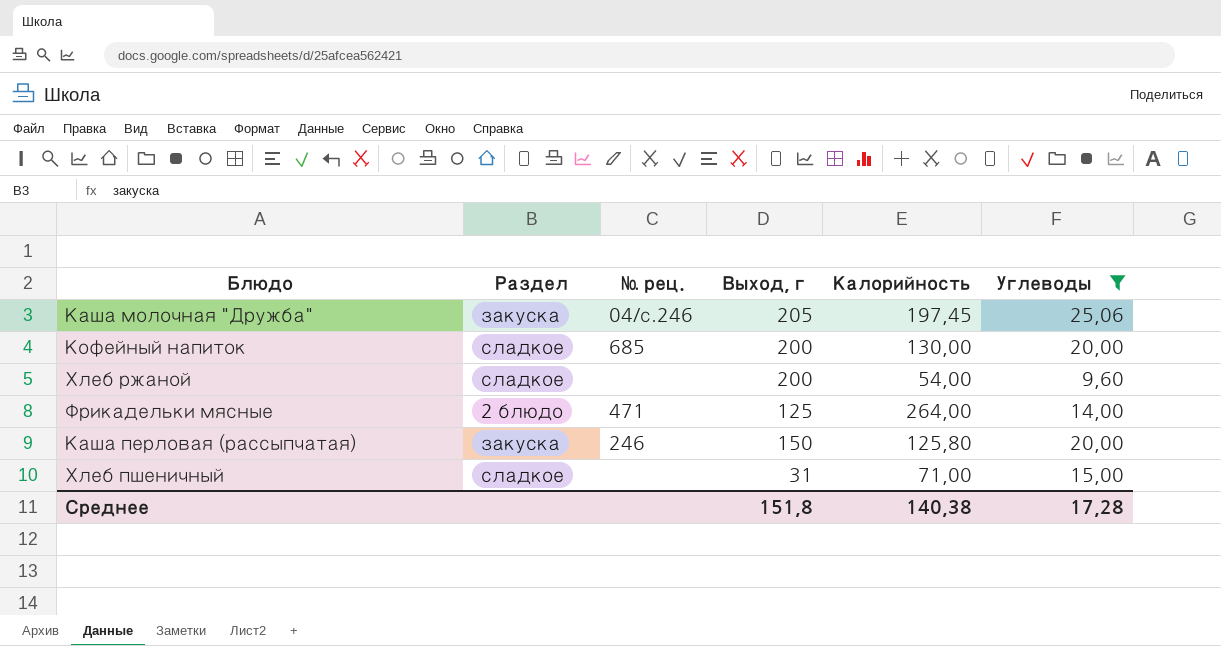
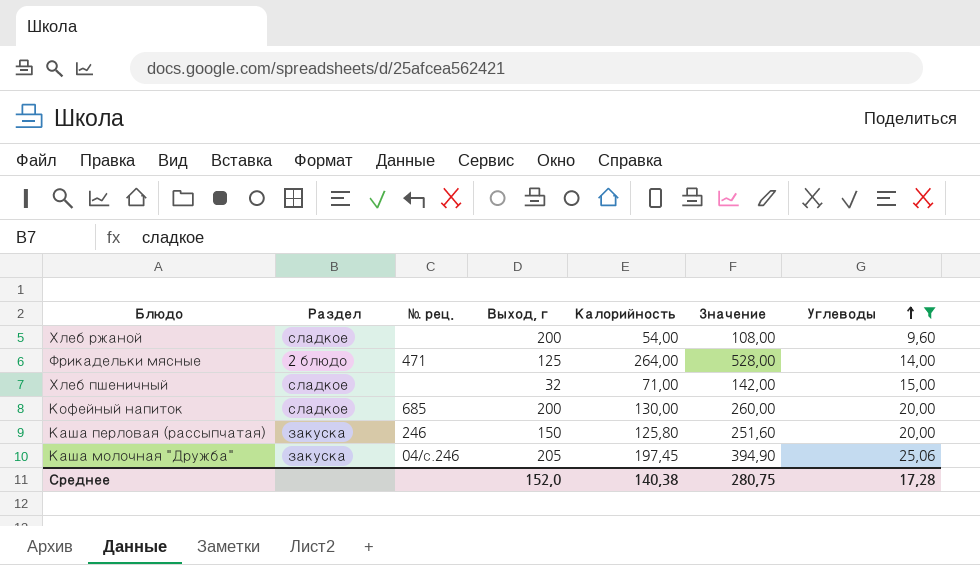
row order: none -> Углеводы ascending
column Значение | formula: none -> [Калорийность] * 2
Хлеб пшеничный | Выход, г: 31 -> 32
Среднее | Выход, г: 151,8 -> 152,0

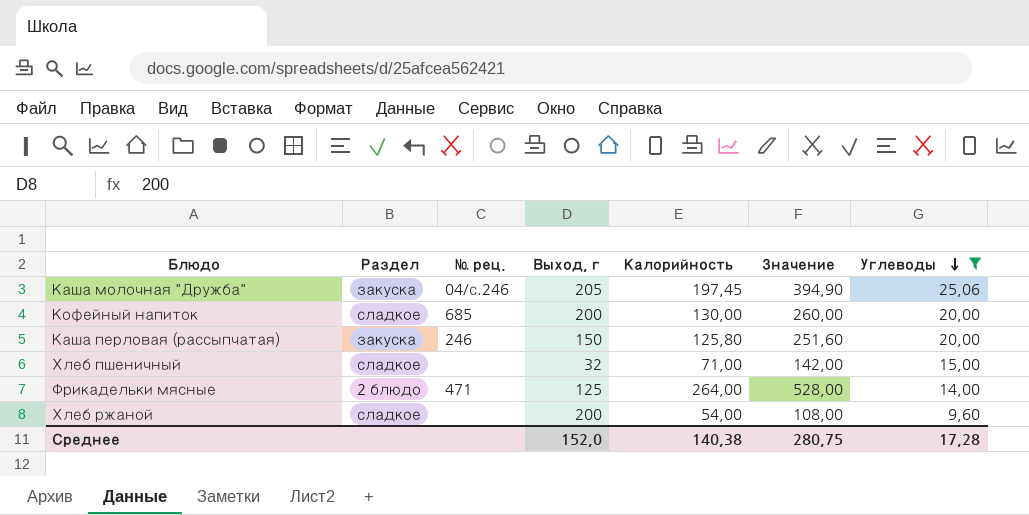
row order: Углеводы ascending -> Углеводы descending

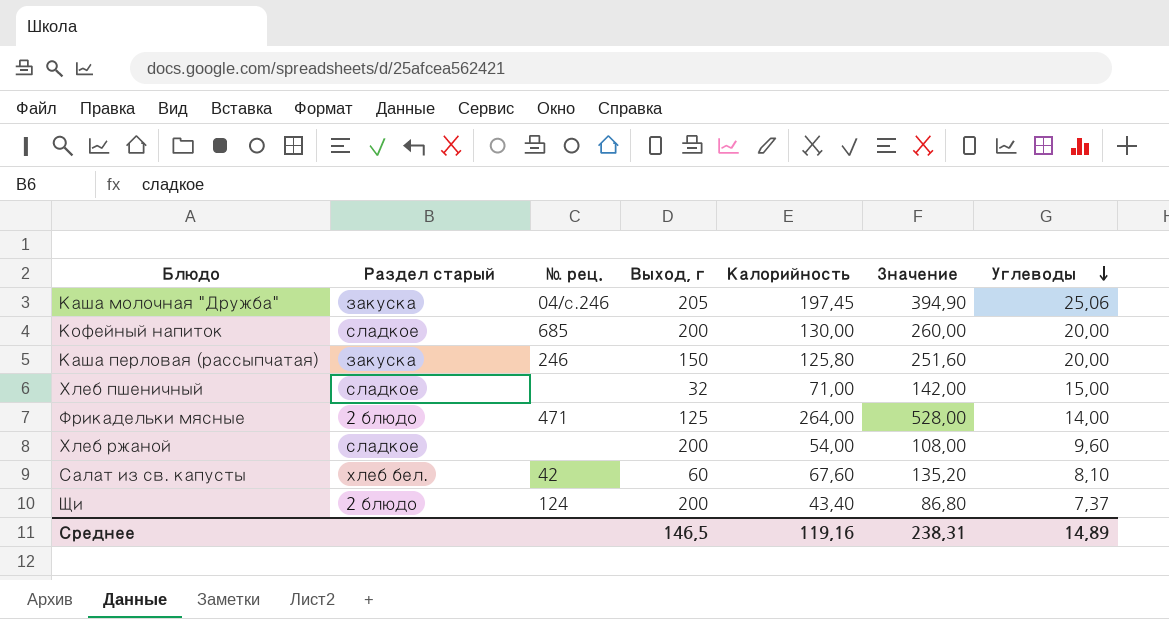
filter: Углеводы >= 9,60 -> none
column name: Раздел -> Раздел старый
Среднее | Выход, г: 152,0 -> 146,5
Среднее | Калорийность: 140,38 -> 119,16
Среднее | Значение: 280,75 -> 238,31
Среднее | Углеводы: 17,28 -> 14,89

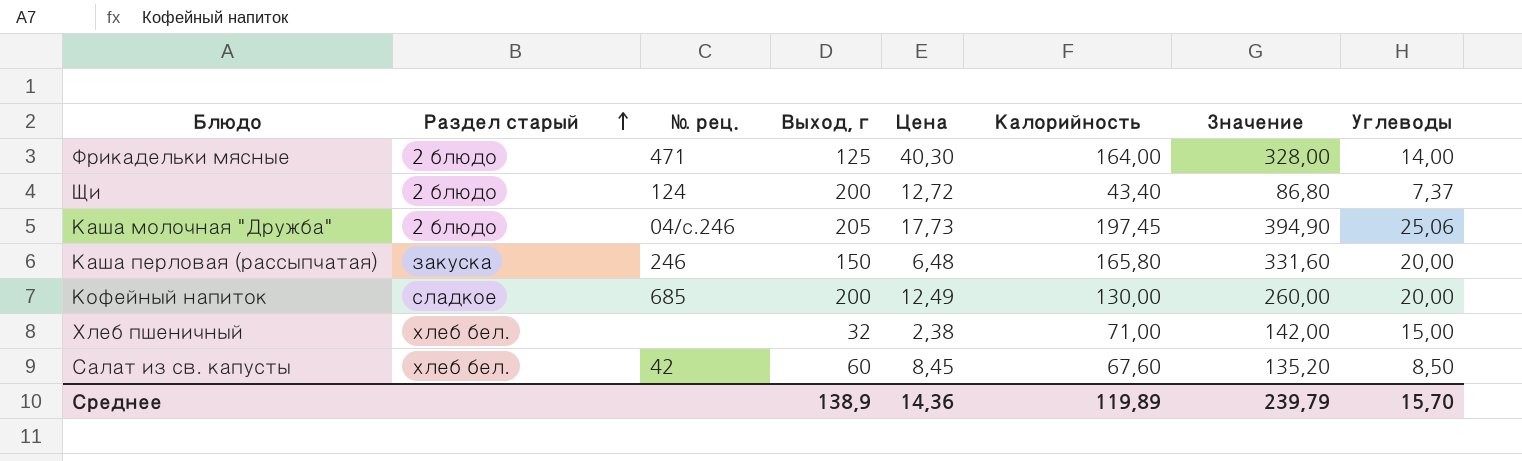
row order: Углеводы descending -> Раздел старый ascending
column Цена | position: none -> 5
row Хлеб ржаной: сладкое | none | 200 | 54,00 | 108,00 | 9,60 -> none
Фрикадельки мясные | Калорийность: 264,00 -> 164,00
Фрикадельки мясные | Значение: 528,00 -> 328,00
Каша молочная "Дружба" | Раздел старый: закуска -> 2 блюдо
Каша перловая (рассыпчатая) | Калорийность: 125,80 -> 165,80
Каша перловая (рассыпчатая) | Значение: 251,60 -> 331,60
Хлеб пшеничный | Раздел старый: сладкое -> хлеб бел.
Салат из св. капусты | Углеводы: 8,10 -> 8,50
Среднее | Выход, г: 146,5 -> 138,9
Среднее | Калорийность: 119,16 -> 119,89
Среднее | Значение: 238,31 -> 239,79
Среднее | Углеводы: 14,89 -> 15,70

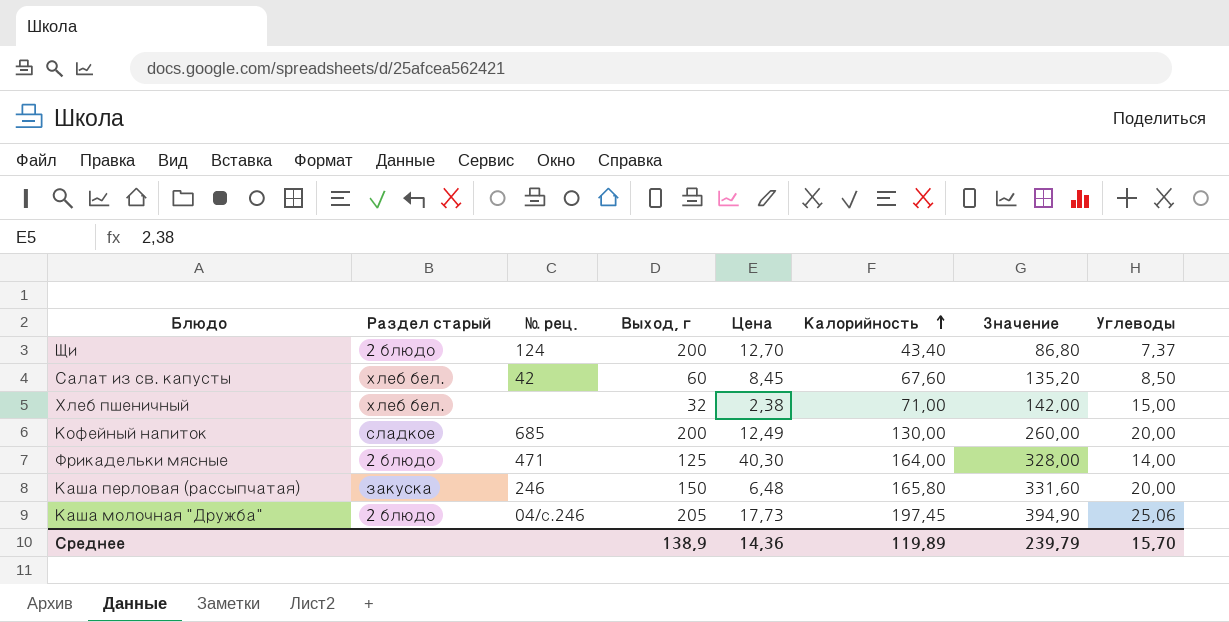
row order: Раздел старый ascending -> Калорийность ascending
Щи | Цена: 12,72 -> 12,70

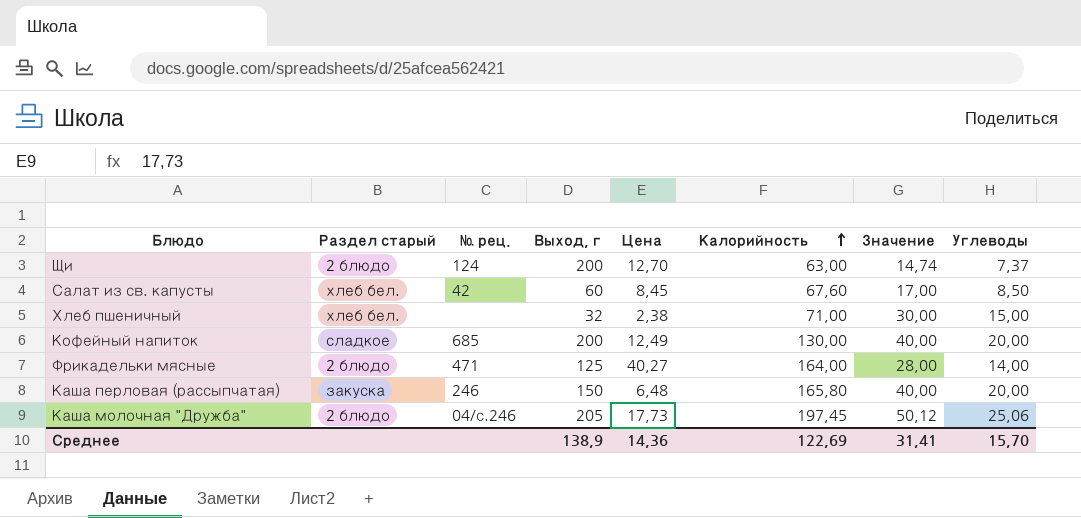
column Значение | formula: [Калорийность] * 2 -> [Углеводы] * 2
Щи | Калорийность: 43,40 -> 63,00
Фрикадельки мясные | Цена: 40,30 -> 40,27
Среднее | Калорийность: 119,89 -> 122,69
Среднее | Значение: 239,79 -> 31,41

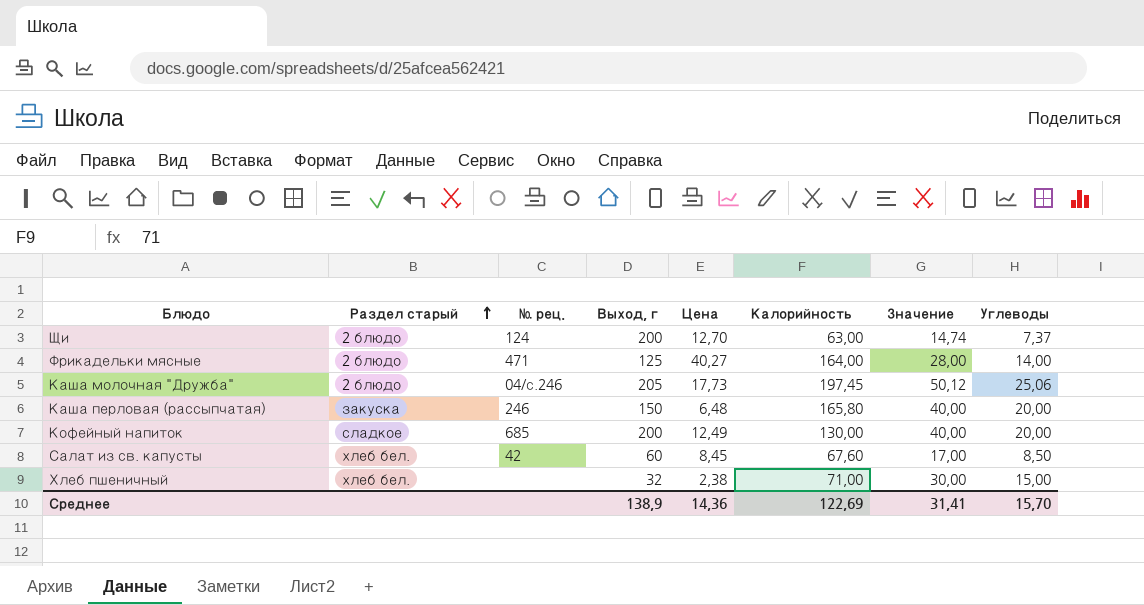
row order: Калорийность ascending -> Раздел старый ascending

